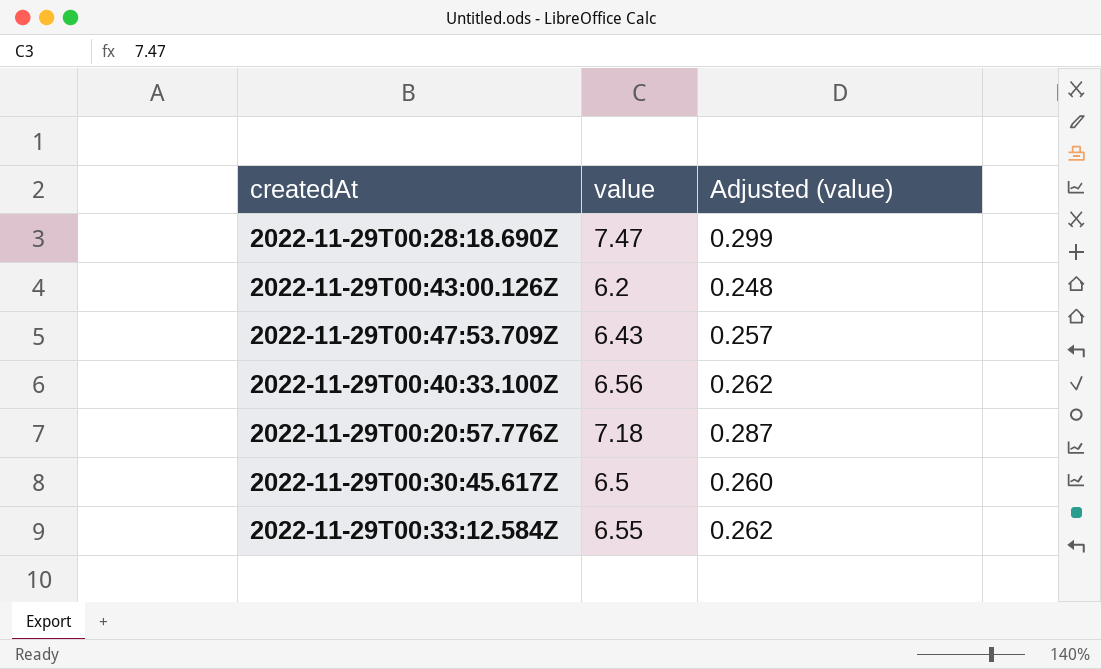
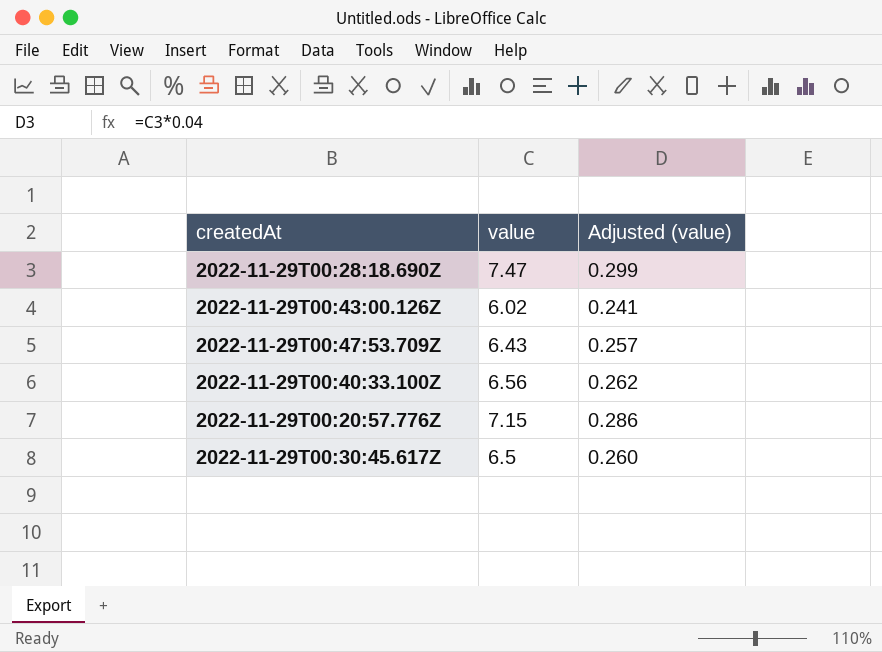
row 2022-11-29T00:33:12.584Z: 6.55 | 0.262 -> none
2022-11-29T00:43:00.126Z | value: 6.2 -> 6.02
2022-11-29T00:43:00.126Z | Adjusted (value): 0.248 -> 0.241
2022-11-29T00:20:57.776Z | value: 7.18 -> 7.15
2022-11-29T00:20:57.776Z | Adjusted (value): 0.287 -> 0.286

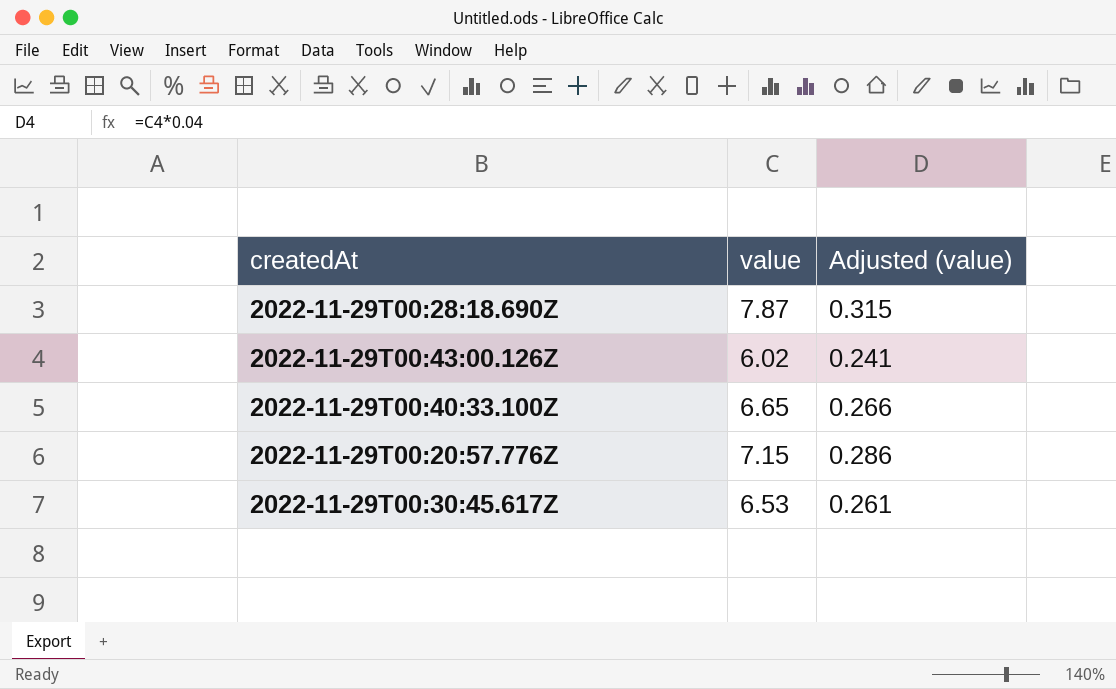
row 2022-11-29T00:47:53.709Z: 6.43 | 0.257 -> none
2022-11-29T00:28:18.690Z | value: 7.47 -> 7.87
2022-11-29T00:28:18.690Z | Adjusted (value): 0.299 -> 0.315
2022-11-29T00:40:33.100Z | value: 6.56 -> 6.65
2022-11-29T00:40:33.100Z | Adjusted (value): 0.262 -> 0.266
2022-11-29T00:30:45.617Z | value: 6.5 -> 6.53
2022-11-29T00:30:45.617Z | Adjusted (value): 0.260 -> 0.261

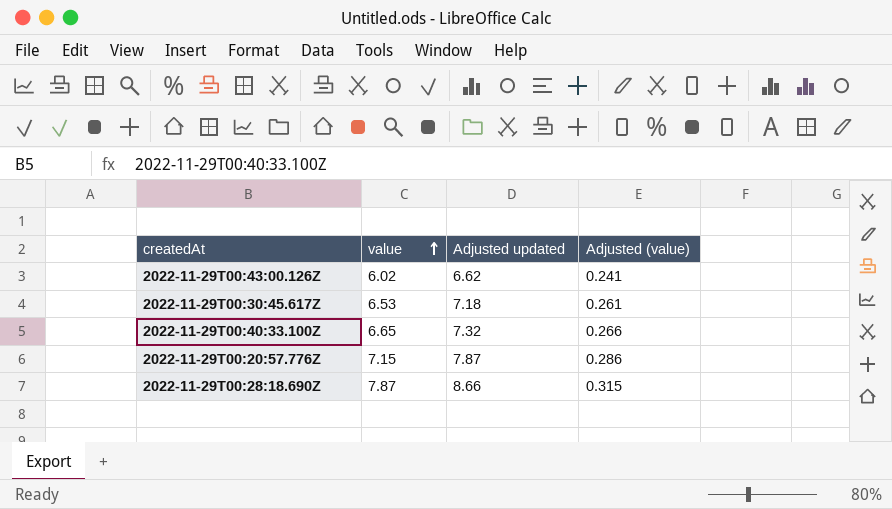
row order: none -> value ascending
column Adjusted updated | formula: none -> [value] * 1.1

